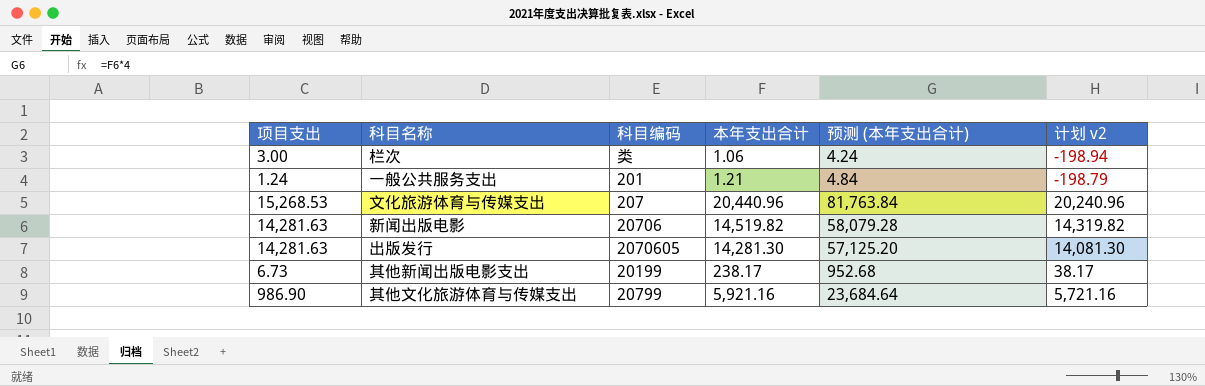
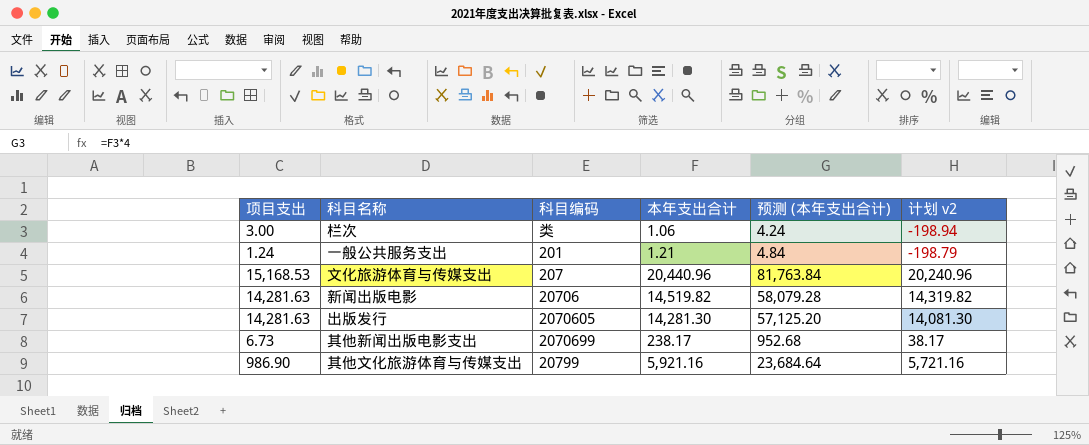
文化旅游体育与传媒支出 | 项目支出: 15,268.53 -> 15,168.53
其他新闻出版电影支出 | 科目编码: 20199 -> 2070699

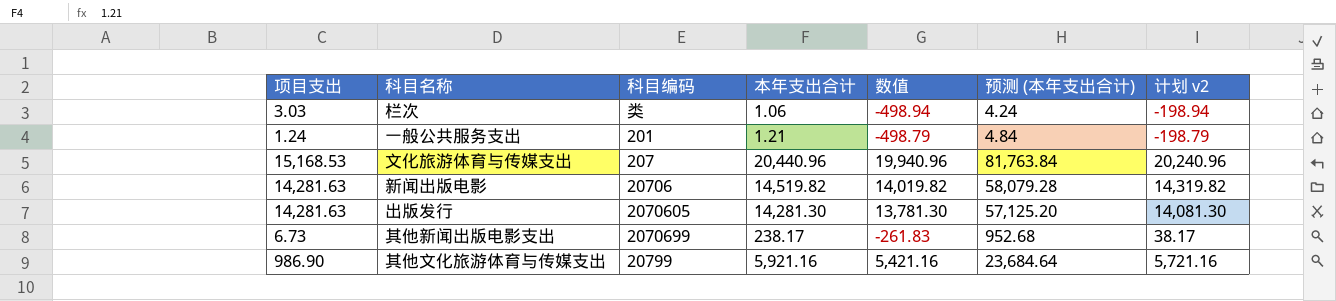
column 数值 | formula: none -> [本年支出合计] - 500
栏次 | 项目支出: 3.00 -> 3.03

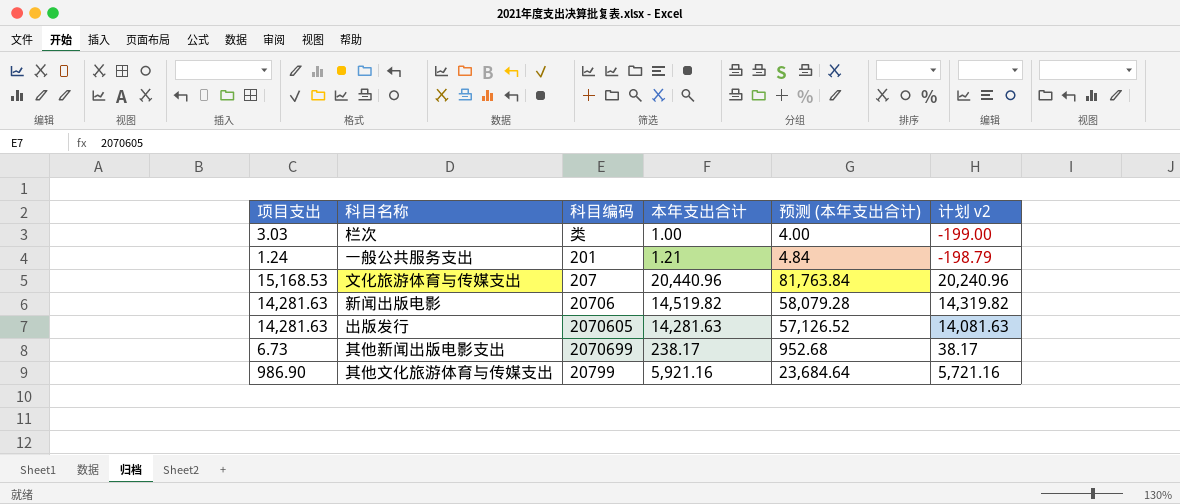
column 数值 | formula: [本年支出合计] - 500 -> none
栏次 | 本年支出合计: 1.06 -> 1.00
栏次 | 预测 (本年支出合计): 4.24 -> 4.00
栏次 | 计划 v2: -198.94 -> -199.00
出版发行 | 本年支出合计: 14,281.30 -> 14,281.63
出版发行 | 预测 (本年支出合计): 57,125.20 -> 57,126.52
出版发行 | 计划 v2: 14,081.30 -> 14,081.63

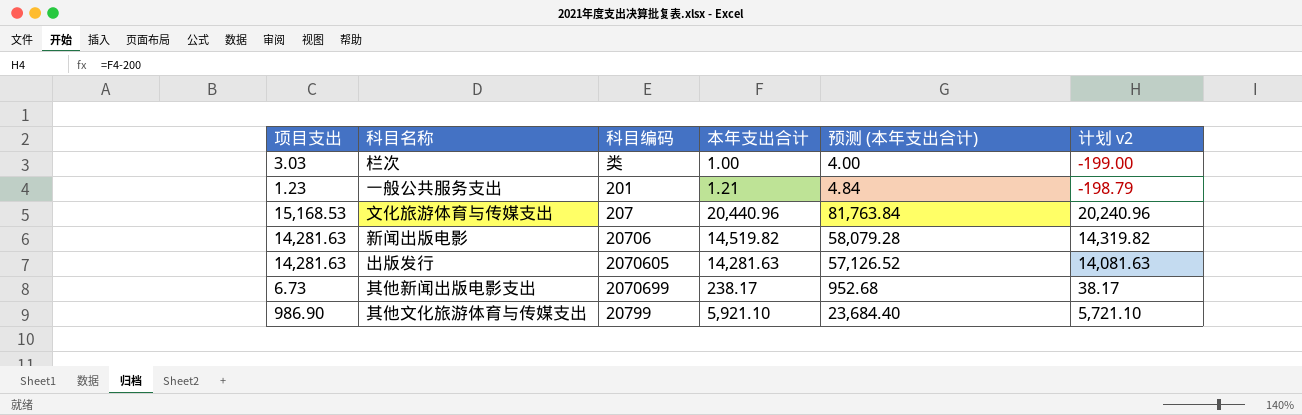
一般公共服务支出 | 项目支出: 1.24 -> 1.23
其他文化旅游体育与传媒支出 | 本年支出合计: 5,921.16 -> 5,921.10
其他文化旅游体育与传媒支出 | 预测 (本年支出合计): 23,684.64 -> 23,684.40
其他文化旅游体育与传媒支出 | 计划 v2: 5,721.16 -> 5,721.10

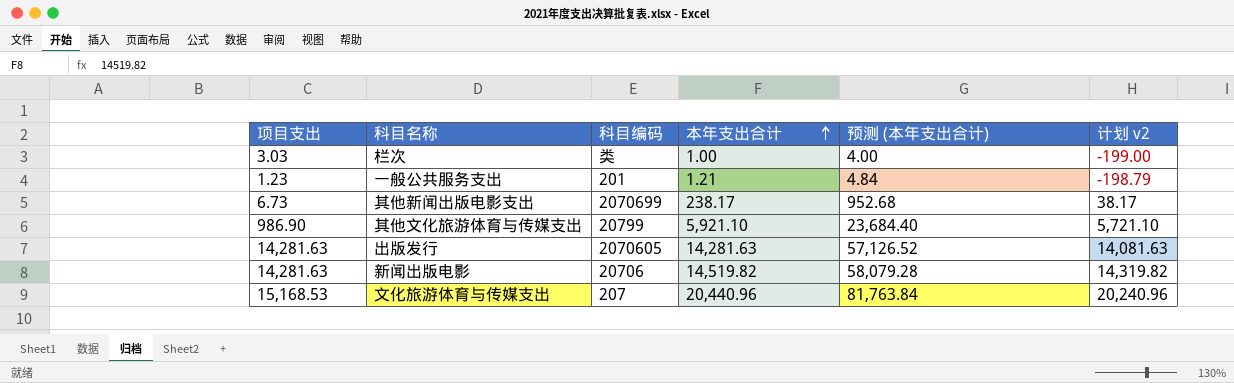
row order: none -> 本年支出合计 ascending

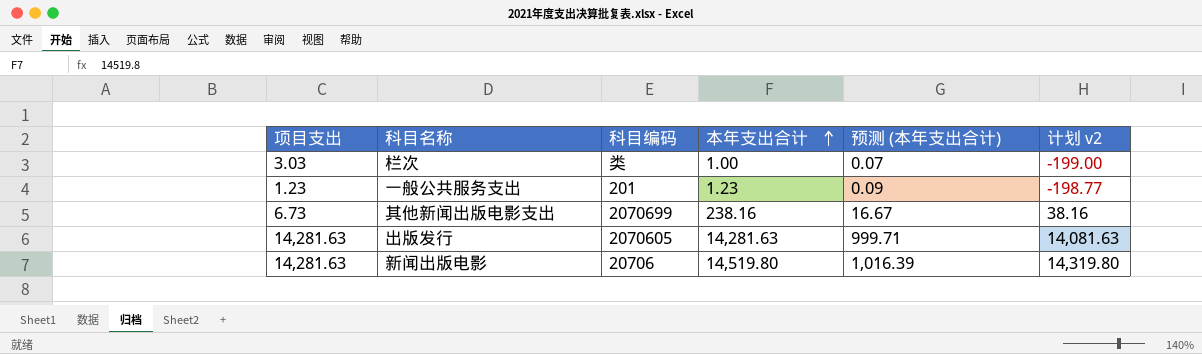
column 预测 (本年支出合计) | formula: [本年支出合计] * 4 -> [本年支出合计] * 0.07
row 其他文化旅游体育与传媒支出: 986.90 | 20799 | 5,921.10 | 23,684.40 | 5,721.10 -> none
row 文化旅游体育与传媒支出: 15,168.53 | 207 | 20,440.96 | 81,763.84 | 20,240.96 -> none
一般公共服务支出 | 本年支出合计: 1.21 -> 1.23
一般公共服务支出 | 计划 v2: -198.79 -> -198.77
其他新闻出版电影支出 | 本年支出合计: 238.17 -> 238.16
其他新闻出版电影支出 | 计划 v2: 38.17 -> 38.16
新闻出版电影 | 本年支出合计: 14,519.82 -> 14,519.80
新闻出版电影 | 计划 v2: 14,319.82 -> 14,319.80

